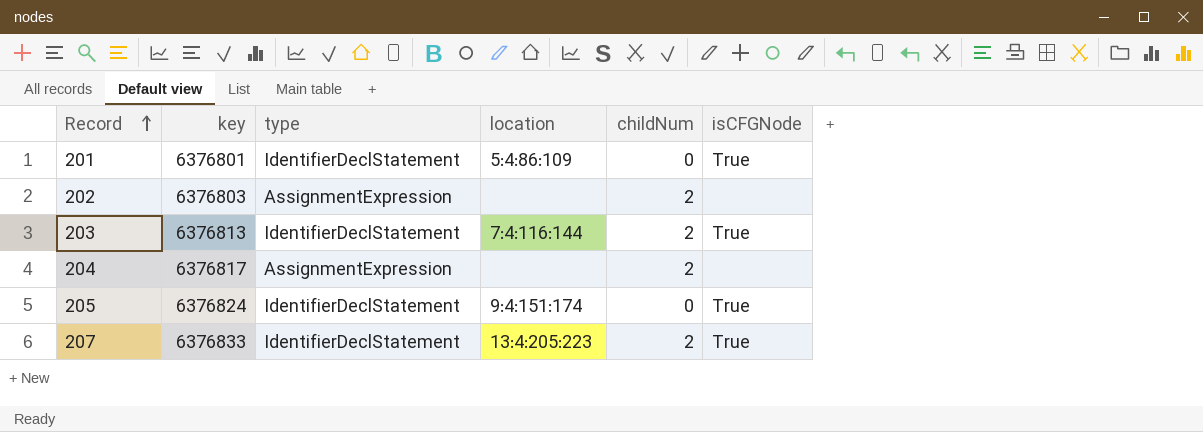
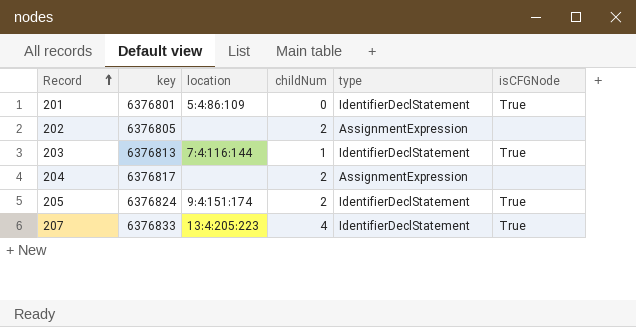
column type | position: 3 -> 5
202 | key: 6376803 -> 6376805
203 | childNum: 2 -> 1
205 | childNum: 0 -> 2
207 | childNum: 2 -> 4

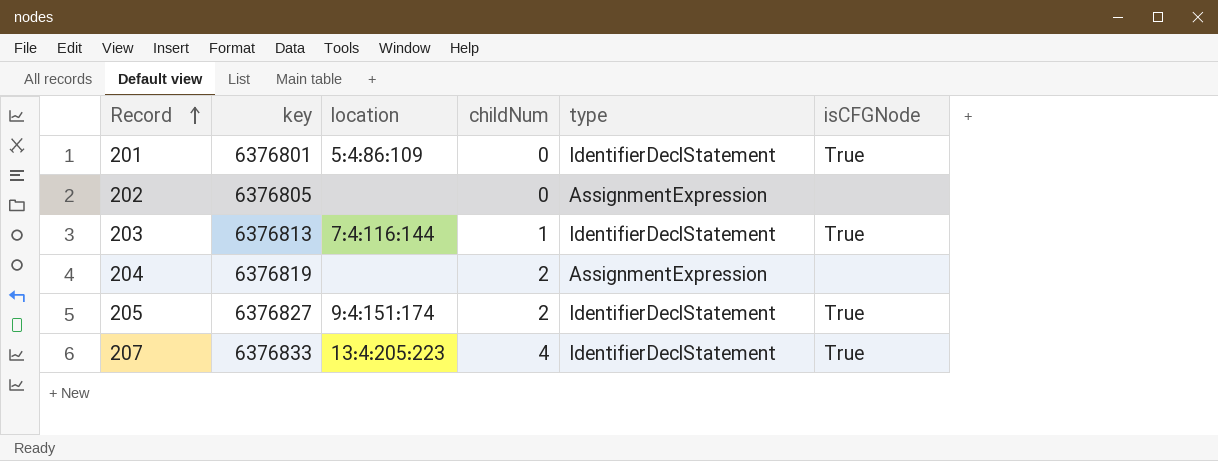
202 | childNum: 2 -> 0
204 | key: 6376817 -> 6376819
205 | key: 6376824 -> 6376827

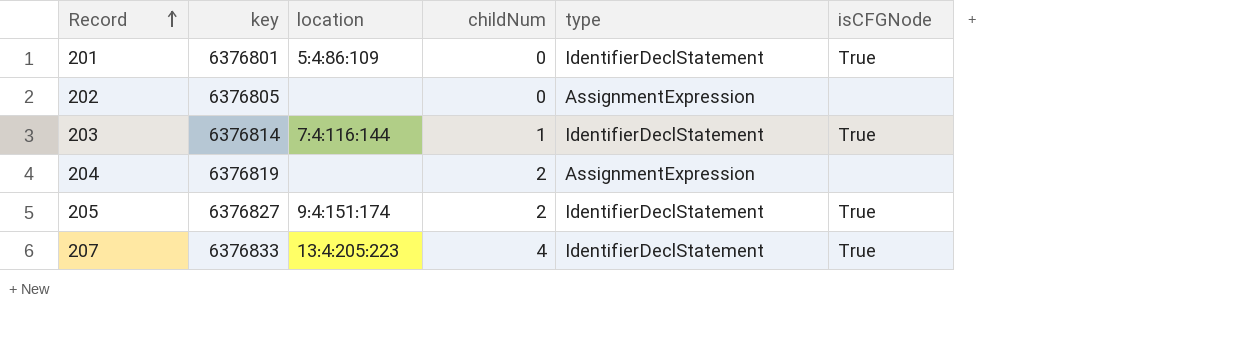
203 | key: 6376813 -> 6376814

